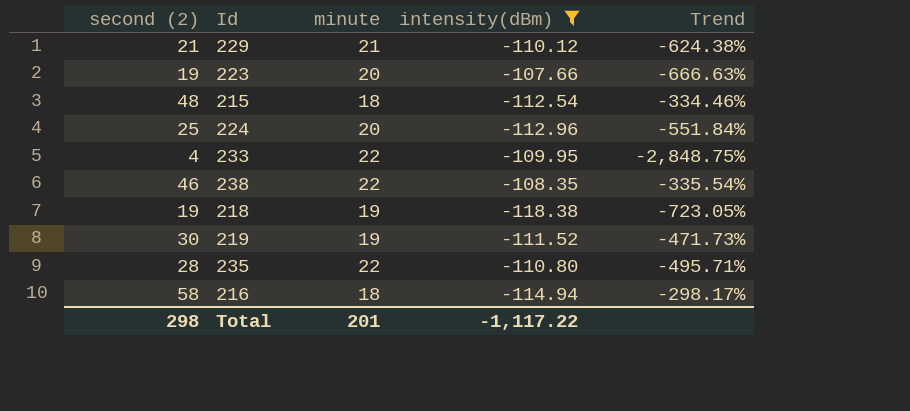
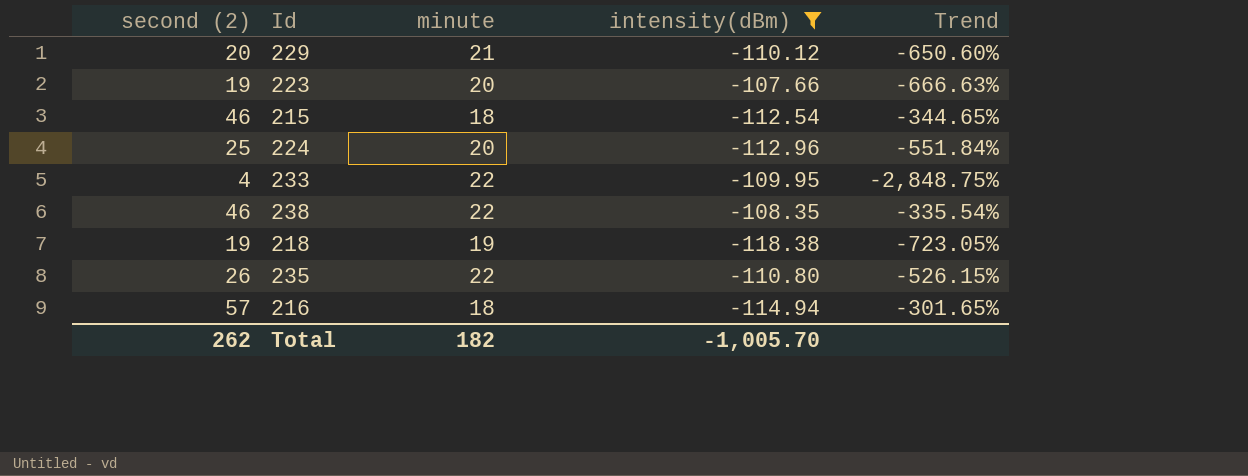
row 219: 30 | 19 | -111.52 | -471.73% -> none
229 | second (2): 21 -> 20
229 | Trend: -624.38% -> -650.60%
215 | second (2): 48 -> 46
215 | Trend: -334.46% -> -344.65%
235 | second (2): 28 -> 26
235 | Trend: -495.71% -> -526.15%
216 | second (2): 58 -> 57
216 | Trend: -298.17% -> -301.65%
Total | second (2): 298 -> 262
Total | minute: 201 -> 182
Total | intensity(dBm): -1,117.22 -> -1,005.70

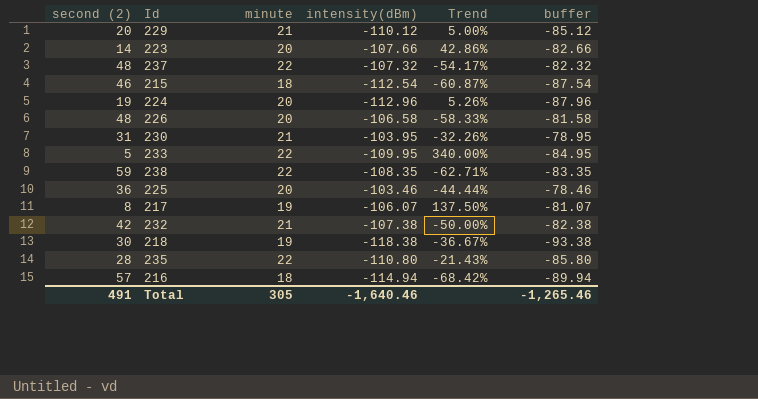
filter: intensity(dBm) <= -107.66 -> none
column Trend | formula: ([intensity(dBm)] - [second (2)]) / [second (2)] -> ([minute] - [second (2)]) / [second (2)]
column buffer | formula: none -> [intensity(dBm)] + 25
223 | second (2): 19 -> 14
224 | second (2): 25 -> 19
233 | second (2): 4 -> 5
238 | second (2): 46 -> 59
218 | second (2): 19 -> 30
235 | second (2): 26 -> 28
Total | second (2): 262 -> 491
Total | minute: 182 -> 305
Total | intensity(dBm): -1,005.70 -> -1,640.46

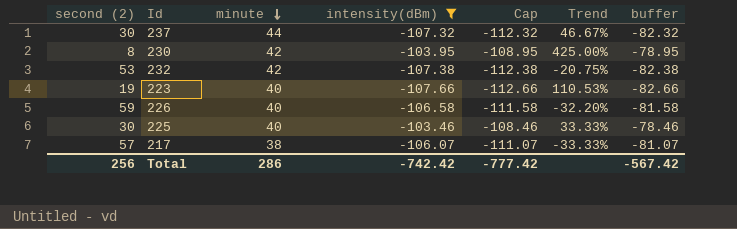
filter: none -> intensity(dBm) >= -107.66
row order: none -> minute descending
column Cap | formula: none -> [intensity(dBm)] - 5
237 | second (2): 48 -> 30
237 | minute: 22 -> 44
237 | Trend: -54.17% -> 46.67%
230 | second (2): 31 -> 8
230 | minute: 21 -> 42
230 | Trend: -32.26% -> 425.00%
232 | second (2): 42 -> 53
232 | minute: 21 -> 42
232 | Trend: -50.00% -> -20.75%
223 | second (2): 14 -> 19
223 | minute: 20 -> 40
223 | Trend: 42.86% -> 110.53%
226 | second (2): 48 -> 59
226 | minute: 20 -> 40
226 | Trend: -58.33% -> -32.20%
225 | second (2): 36 -> 30
225 | minute: 20 -> 40
225 | Trend: -44.44% -> 33.33%
217 | second (2): 8 -> 57
217 | minute: 19 -> 38
217 | Trend: 137.50% -> -33.33%
Total | second (2): 491 -> 256
Total | minute: 305 -> 286
Total | intensity(dBm): -1,640.46 -> -742.42
Total | buffer: -1,265.46 -> -567.42

